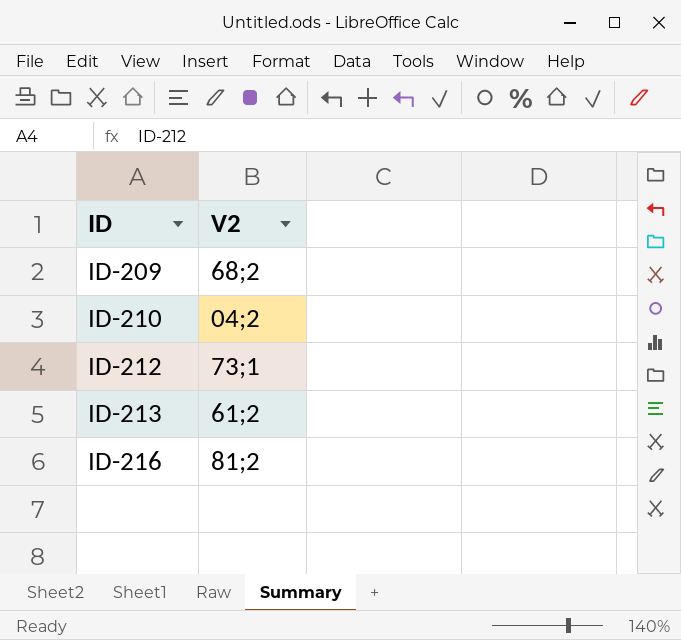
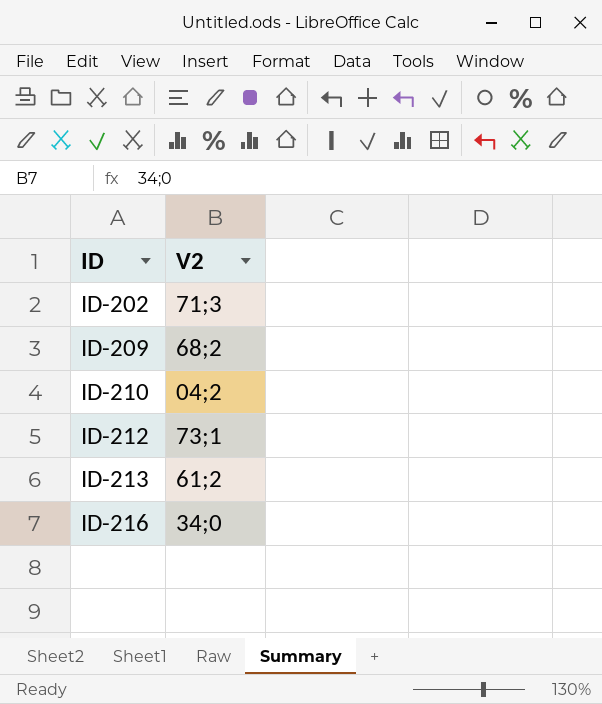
row ID-202: none -> 71;3
ID-216 | V2: 81;2 -> 34;0

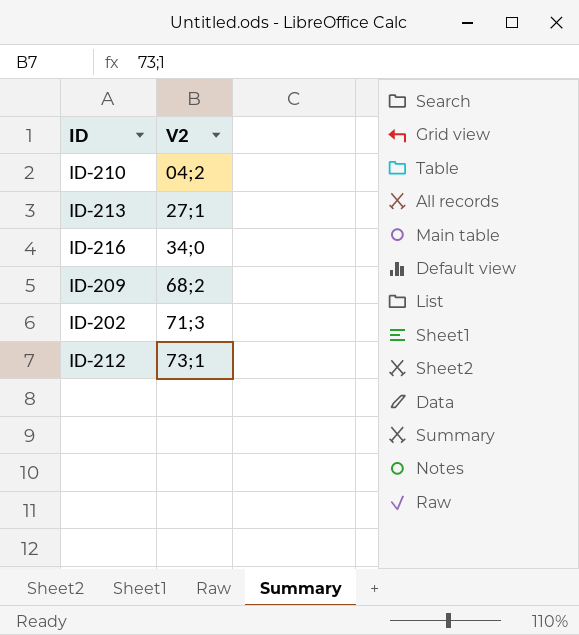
row order: ID ascending -> V2 ascending
ID-213 | V2: 61;2 -> 27;1

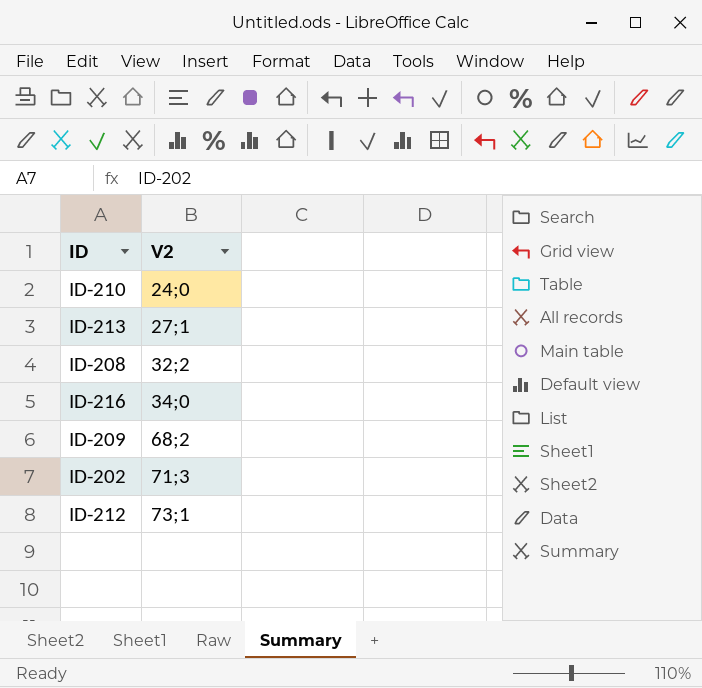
ID-210 | V2: 04;2 -> 24;0
row ID-208: none -> 32;2

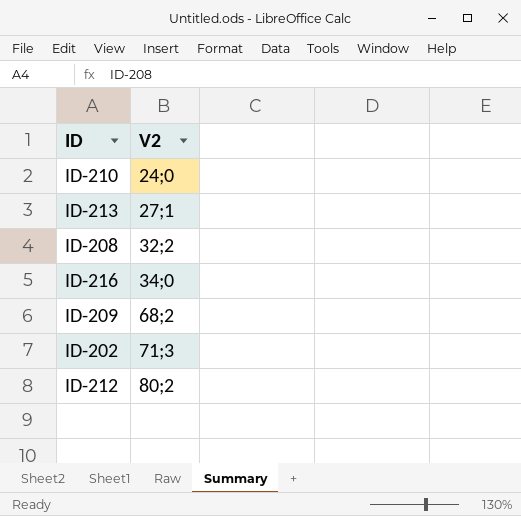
ID-212 | V2: 73;1 -> 80;2

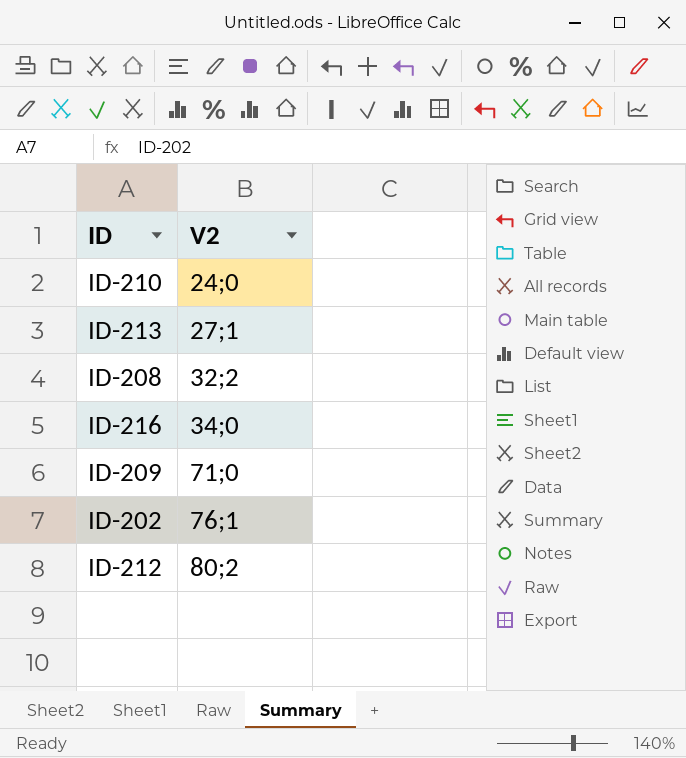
ID-209 | V2: 68;2 -> 71;0
ID-202 | V2: 71;3 -> 76;1

